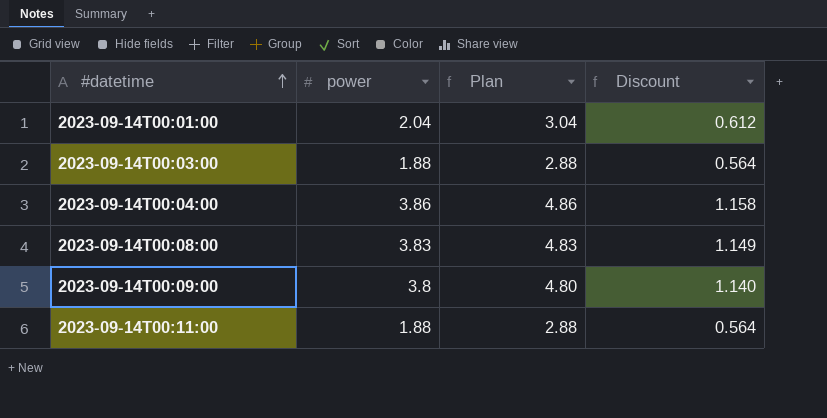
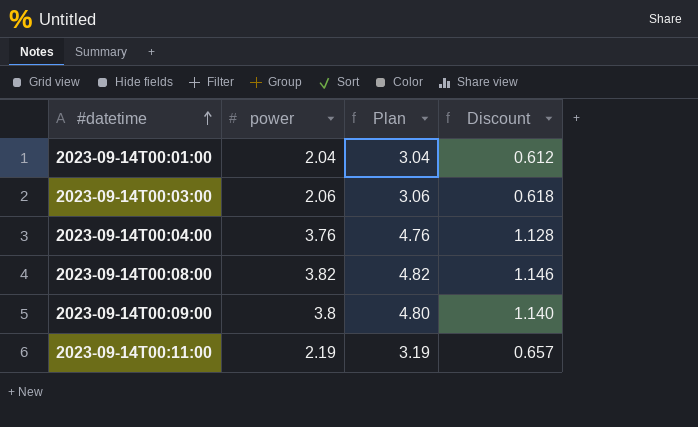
2023-09-14T00:03:00 | power: 1.88 -> 2.06
2023-09-14T00:03:00 | Plan: 2.88 -> 3.06
2023-09-14T00:03:00 | Discount: 0.564 -> 0.618
2023-09-14T00:04:00 | power: 3.86 -> 3.76
2023-09-14T00:04:00 | Plan: 4.86 -> 4.76
2023-09-14T00:04:00 | Discount: 1.158 -> 1.128
2023-09-14T00:08:00 | power: 3.83 -> 3.82
2023-09-14T00:08:00 | Plan: 4.83 -> 4.82
2023-09-14T00:08:00 | Discount: 1.149 -> 1.146
2023-09-14T00:11:00 | power: 1.88 -> 2.19
2023-09-14T00:11:00 | Plan: 2.88 -> 3.19
2023-09-14T00:11:00 | Discount: 0.564 -> 0.657

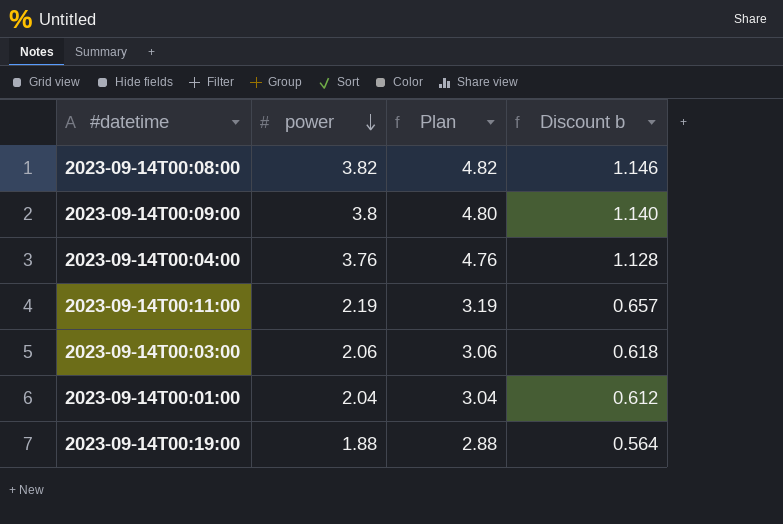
row order: #datetime ascending -> power descending
column name: Discount -> Discount b
row 2023-09-14T00:19:00: none -> 1.88 | 2.88 | 0.564

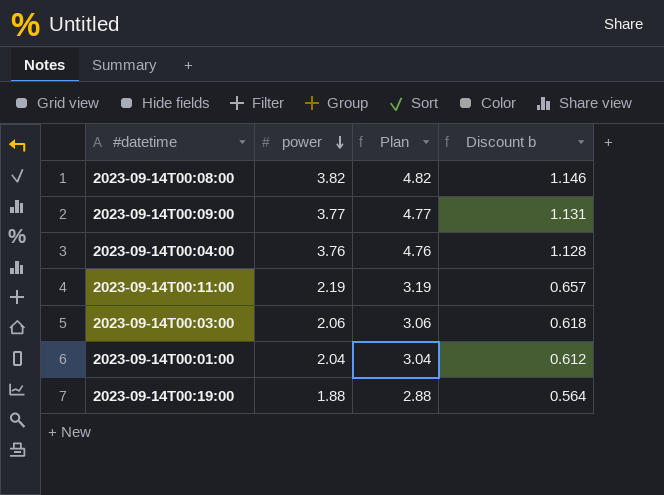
2023-09-14T00:09:00 | power: 3.8 -> 3.77
2023-09-14T00:09:00 | Plan: 4.80 -> 4.77
2023-09-14T00:09:00 | Discount b: 1.140 -> 1.131

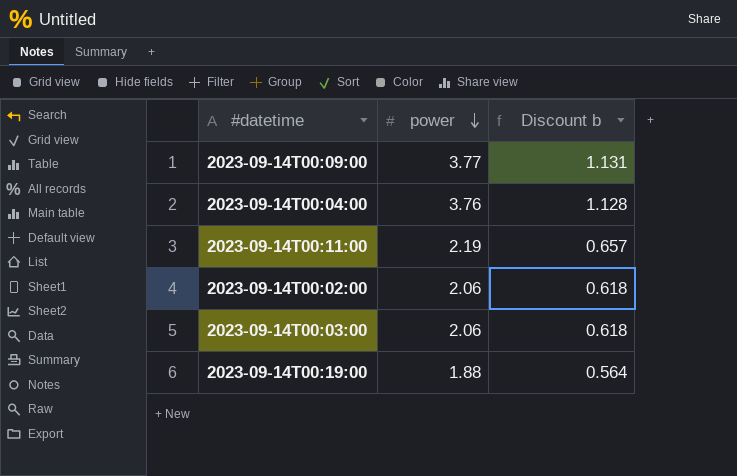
column Plan | formula: [power] + 1 -> none
row 2023-09-14T00:08:00: 3.82 | 4.82 | 1.146 -> none
row 2023-09-14T00:01:00: 2.04 | 3.04 | 0.612 -> none
row 2023-09-14T00:02:00: none -> 2.06 | 0.618

